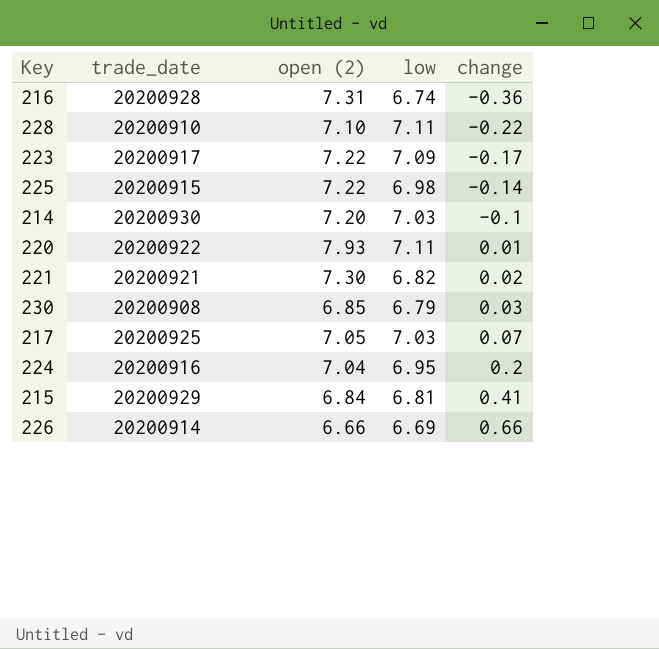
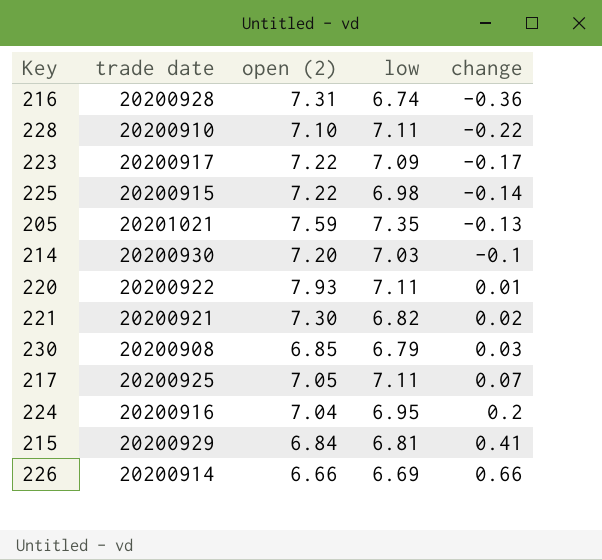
column name: trade_date -> trade date
row 205: none -> 20201021 | 7.59 | 7.35 | -0.13
217 | low: 7.03 -> 7.11

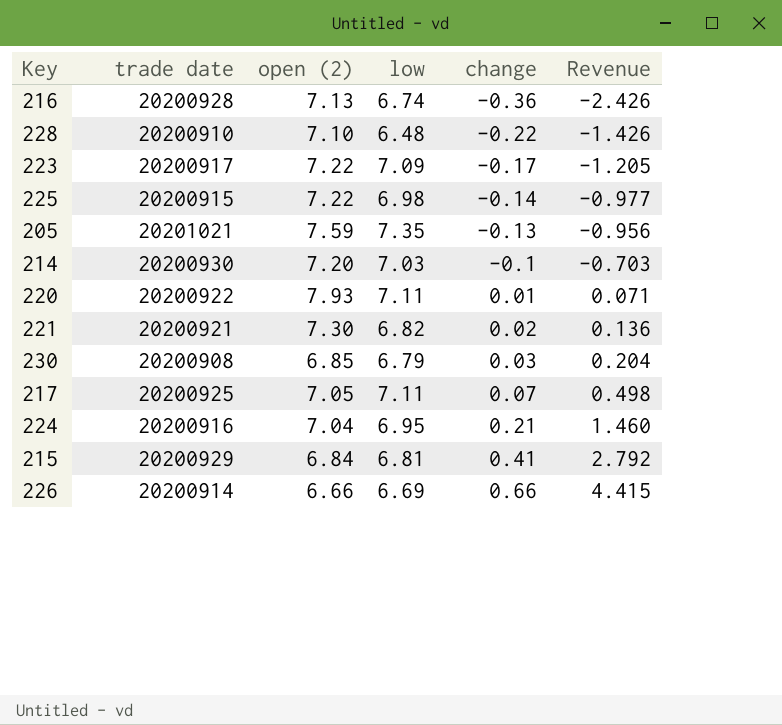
column Revenue | formula: none -> [low] * [change]
216 | open (2): 7.31 -> 7.13
228 | low: 7.11 -> 6.48
224 | change: 0.2 -> 0.21

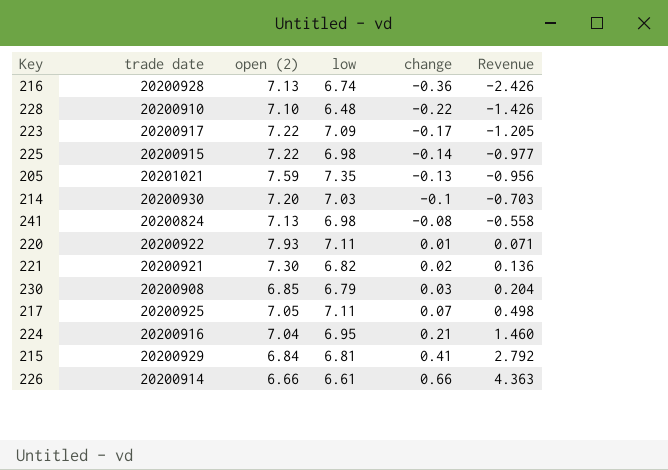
row 241: none -> 20200824 | 7.13 | 6.98 | -0.08 | -0.558
226 | low: 6.69 -> 6.61
226 | Revenue: 4.415 -> 4.363

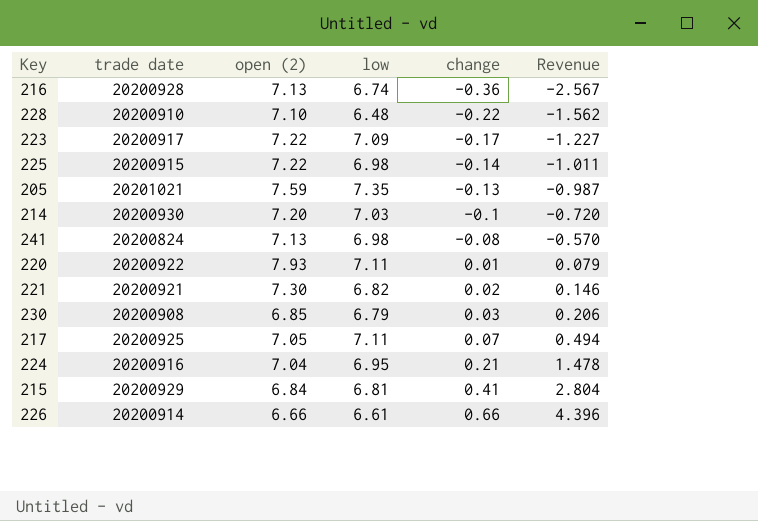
column Revenue | formula: [low] * [change] -> [open (2)] * [change]

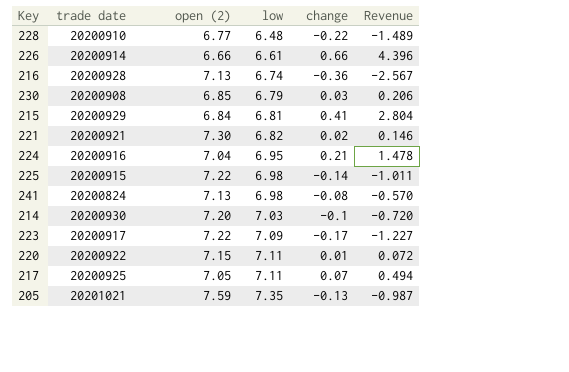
row order: change ascending -> low ascending
228 | open (2): 7.10 -> 6.77
228 | Revenue: -1.562 -> -1.489
220 | open (2): 7.93 -> 7.15
220 | Revenue: 0.079 -> 0.072

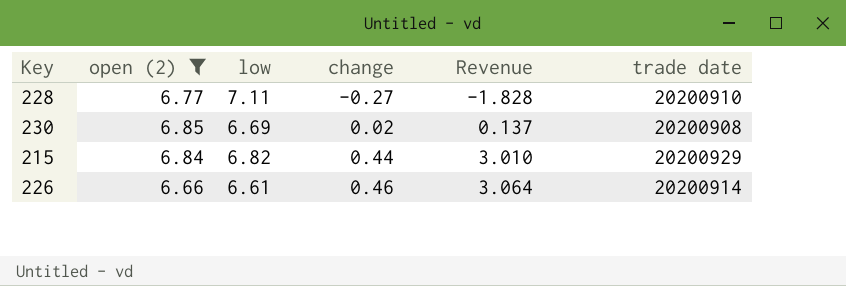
filter: none -> open (2) <= 6.85
row order: low ascending -> change ascending
column trade date | position: 2 -> 6
228 | low: 6.48 -> 7.11
228 | change: -0.22 -> -0.27
228 | Revenue: -1.489 -> -1.828
230 | low: 6.79 -> 6.69
230 | change: 0.03 -> 0.02
230 | Revenue: 0.206 -> 0.137
215 | low: 6.81 -> 6.82
215 | change: 0.41 -> 0.44
215 | Revenue: 2.804 -> 3.010
226 | change: 0.66 -> 0.46
226 | Revenue: 4.396 -> 3.064

